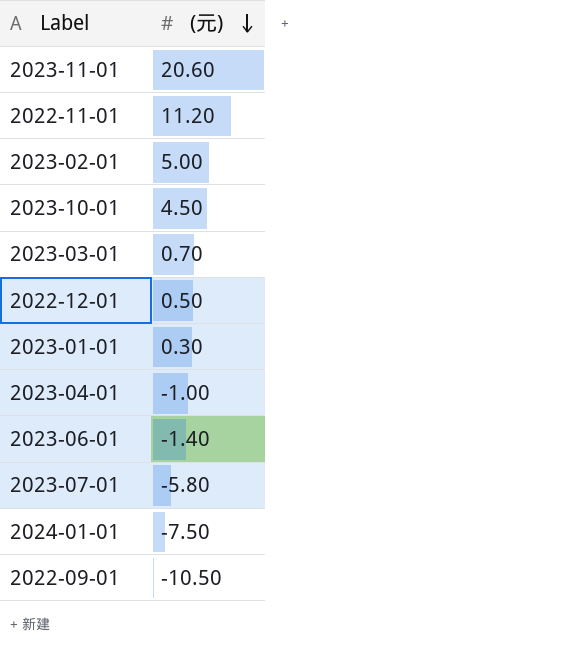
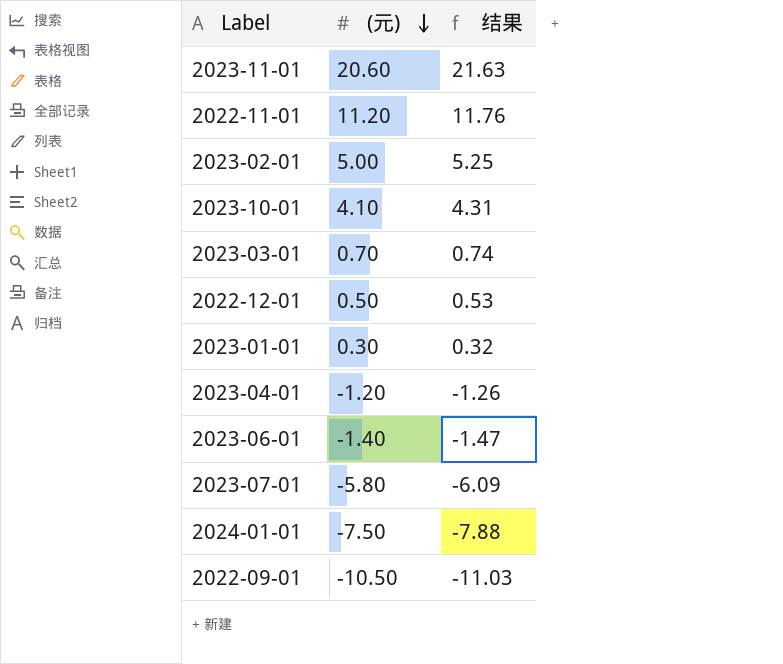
column 结果 | formula: none -> [(元)] * 1.05
2023-10-01 | (元): 4.50 -> 4.10
2023-04-01 | (元): -1.00 -> -1.20

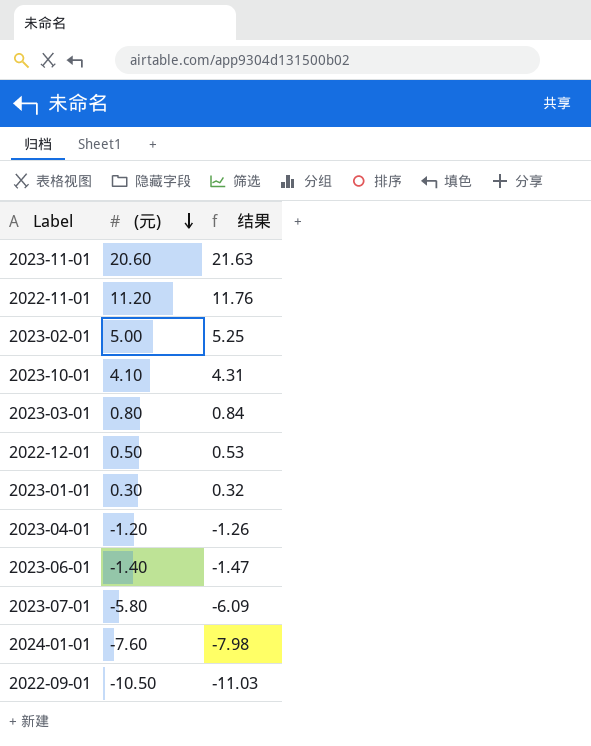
2023-03-01 | (元): 0.70 -> 0.80
2023-03-01 | 结果: 0.74 -> 0.84
2024-01-01 | (元): -7.50 -> -7.60
2024-01-01 | 结果: -7.88 -> -7.98

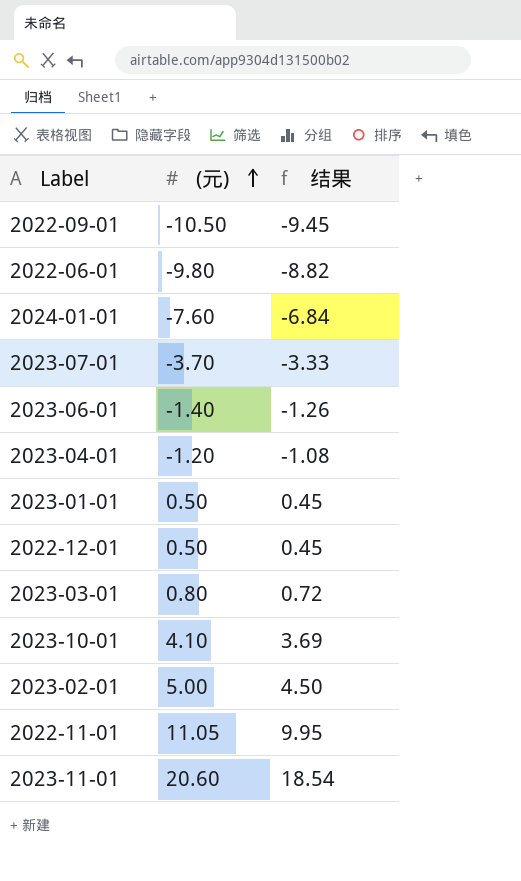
row order: (元) descending -> (元) ascending
column 结果 | formula: [(元)] * 1.05 -> [(元)] * 0.9
row 2022-06-01: none -> -9.80 | -8.82
2023-07-01 | (元): -5.80 -> -3.70
2023-01-01 | (元): 0.30 -> 0.50
2022-11-01 | (元): 11.20 -> 11.05

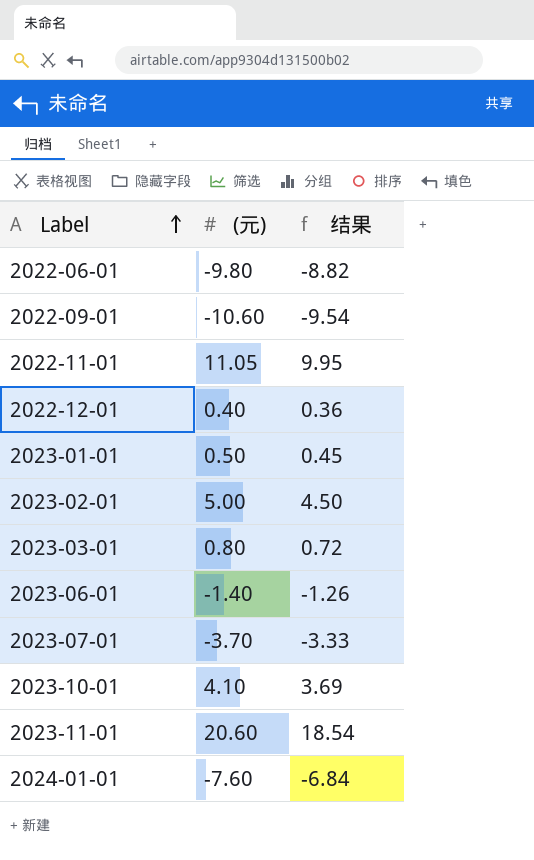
row order: (元) ascending -> Label ascending
row 2023-04-01: -1.20 | -1.08 -> none
2022-09-01 | (元): -10.50 -> -10.60
2022-09-01 | 结果: -9.45 -> -9.54
2022-12-01 | (元): 0.50 -> 0.40
2022-12-01 | 结果: 0.45 -> 0.36

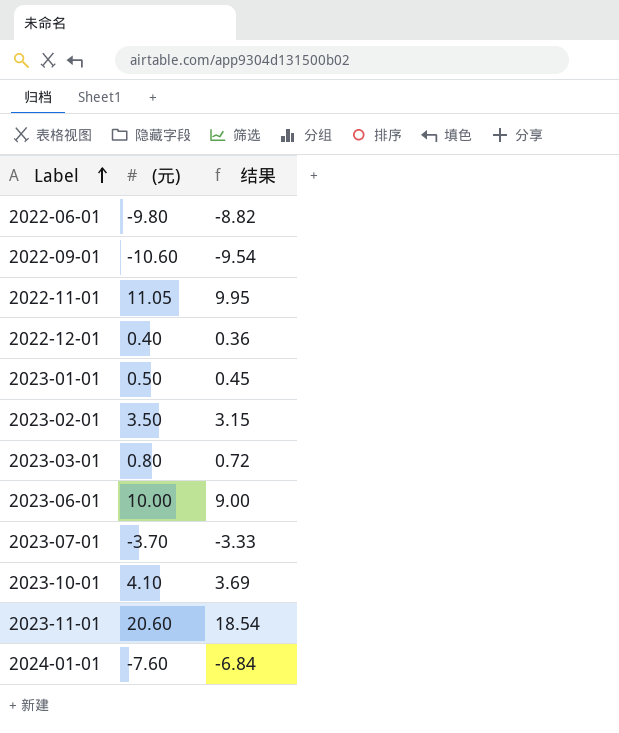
2023-02-01 | (元): 5.00 -> 3.50
2023-02-01 | 结果: 4.50 -> 3.15
2023-06-01 | (元): -1.40 -> 10.00
2023-06-01 | 结果: -1.26 -> 9.00

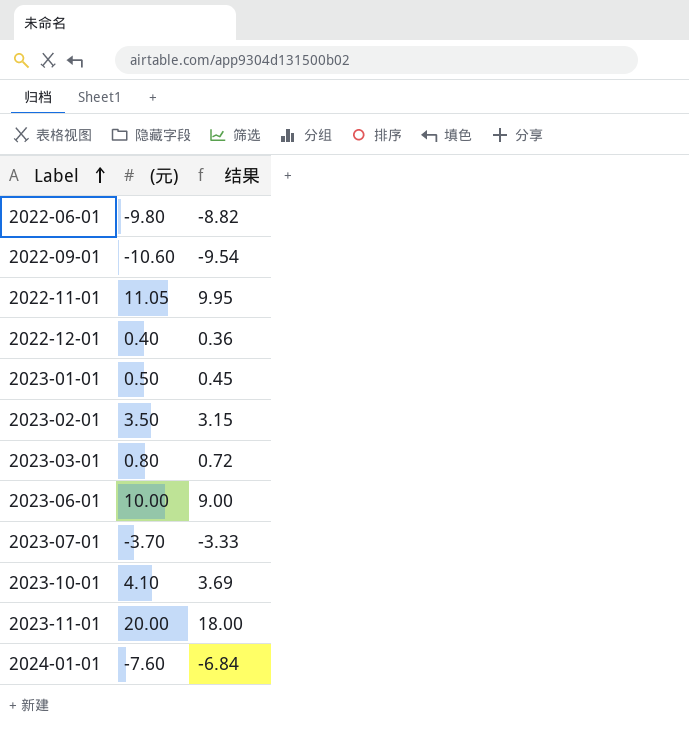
2023-11-01 | (元): 20.60 -> 20.00
2023-11-01 | 结果: 18.54 -> 18.00

